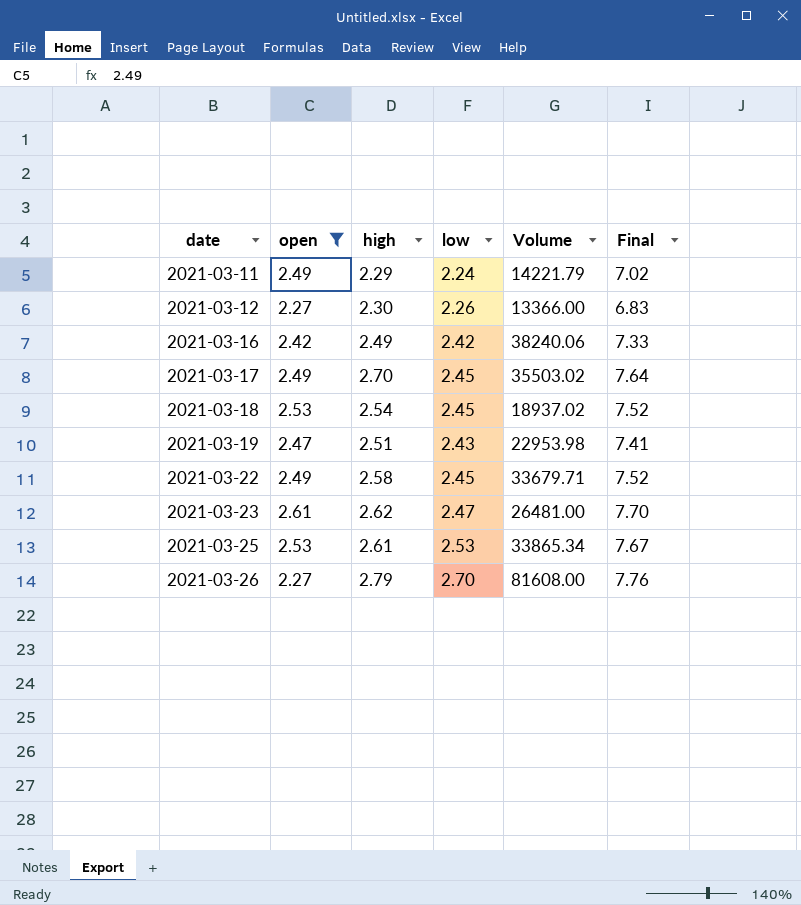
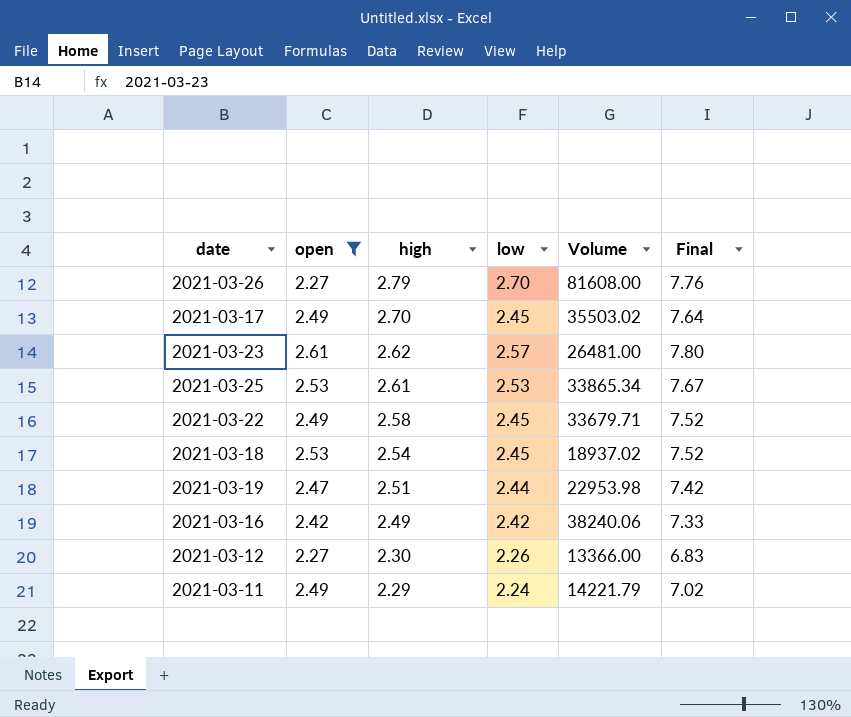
row order: date ascending -> high descending
2021-03-23 | low: 2.47 -> 2.57
2021-03-23 | Final: 7.70 -> 7.80
2021-03-19 | low: 2.43 -> 2.44
2021-03-19 | Final: 7.41 -> 7.42

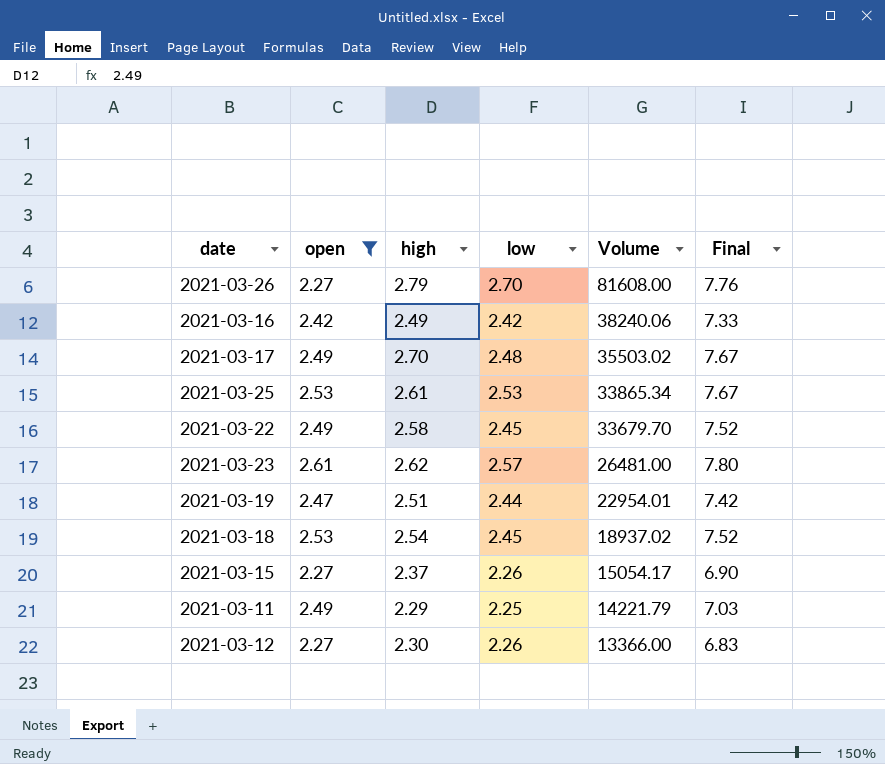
row order: high descending -> Volume descending
2021-03-17 | low: 2.45 -> 2.48
2021-03-17 | Final: 7.64 -> 7.67
2021-03-22 | Volume: 33679.71 -> 33679.70
2021-03-19 | Volume: 22953.98 -> 22954.01
row 2021-03-15: none -> 2.27 | 2.37 | 2.26 | 15054.17 | 6.90
2021-03-11 | low: 2.24 -> 2.25
2021-03-11 | Final: 7.02 -> 7.03

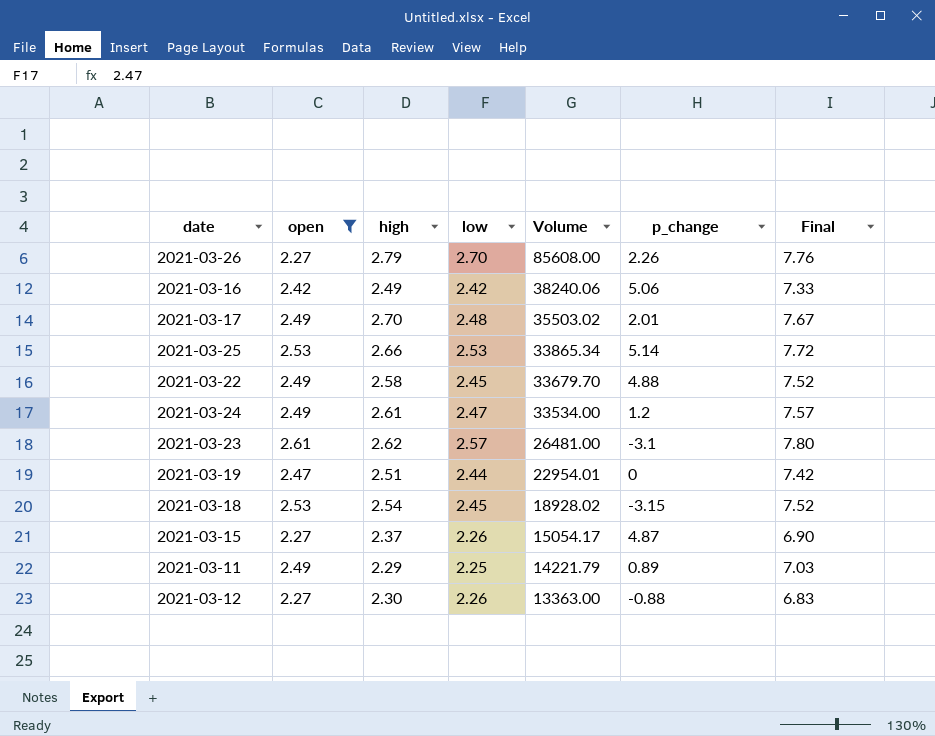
column p_change | position: none -> 6
2021-03-26 | Volume: 81608.00 -> 85608.00
2021-03-25 | high: 2.61 -> 2.66
2021-03-25 | Final: 7.67 -> 7.72
row 2021-03-24: none -> 2.49 | 2.61 | 2.47 | 33534.00 | 1.2 | 7.57
2021-03-18 | Volume: 18937.02 -> 18928.02
2021-03-12 | Volume: 13366.00 -> 13363.00

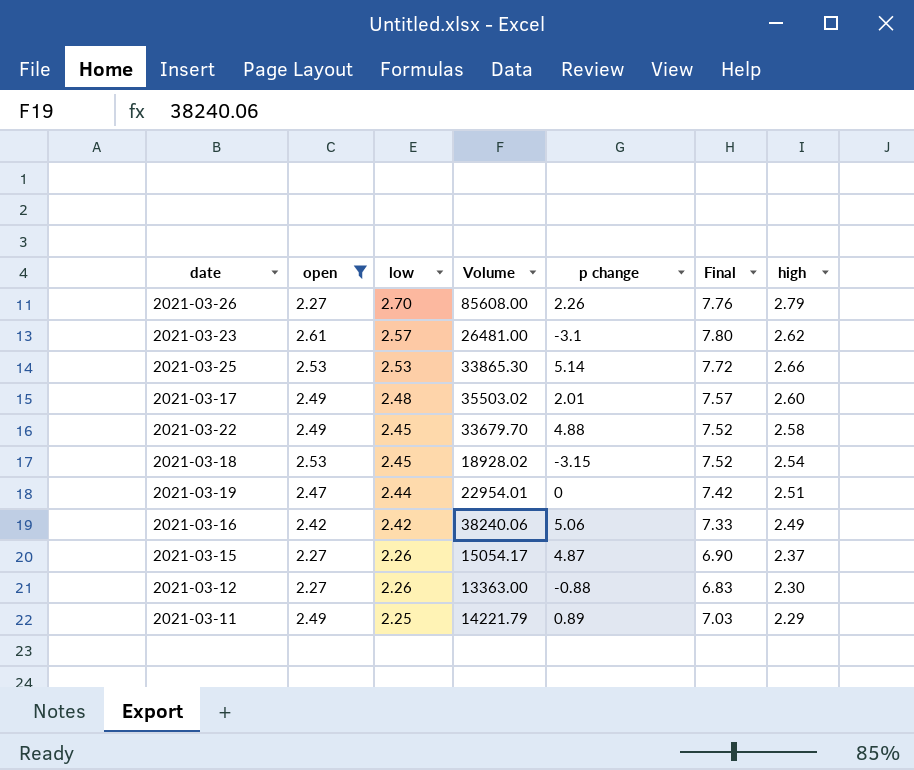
row order: Volume descending -> low descending
column name: p_change -> p change
column high | position: 3 -> 7
row 2021-03-24: 2.49 | 2.61 | 2.47 | 33534.00 | 1.2 | 7.57 -> none
2021-03-25 | Volume: 33865.34 -> 33865.30
2021-03-17 | Final: 7.67 -> 7.57
2021-03-17 | high: 2.70 -> 2.60

